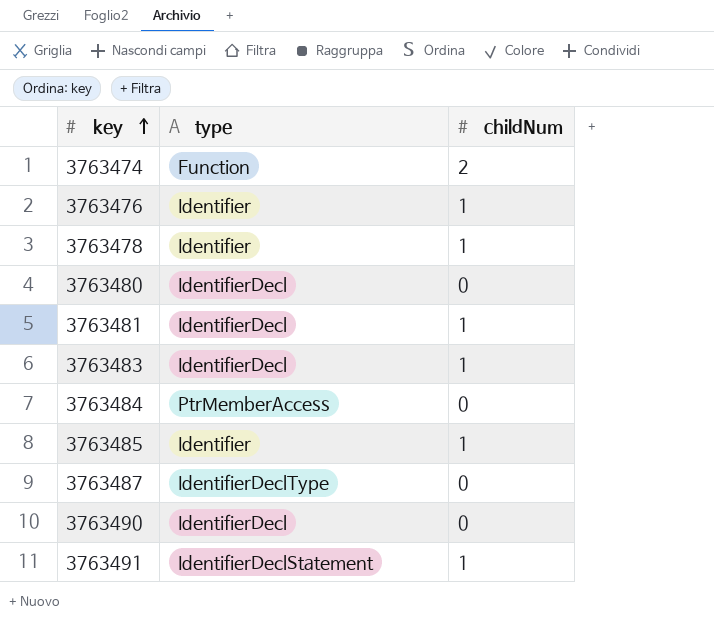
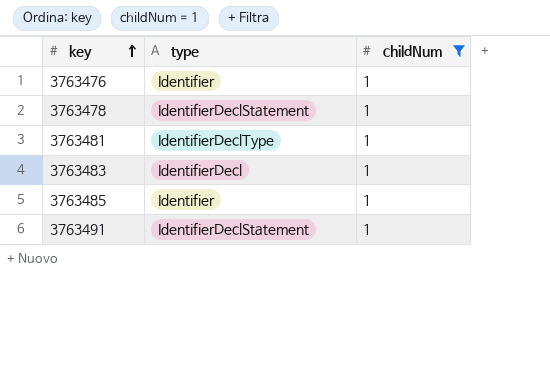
filter: none -> childNum = 1
3763478 | type: Identifier -> IdentifierDeclStatement
3763481 | type: IdentifierDecl -> IdentifierDeclType

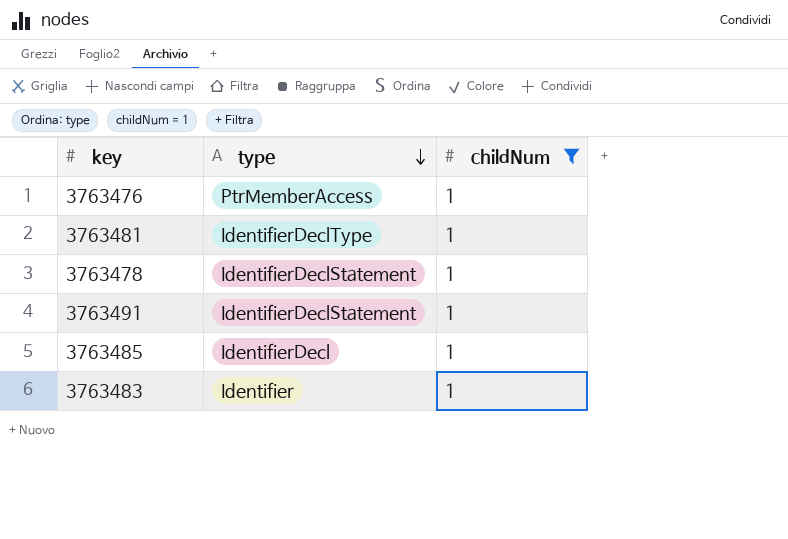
row order: key ascending -> type descending
3763476 | type: Identifier -> PtrMemberAccess
3763485 | type: Identifier -> IdentifierDecl
3763483 | type: IdentifierDecl -> Identifier

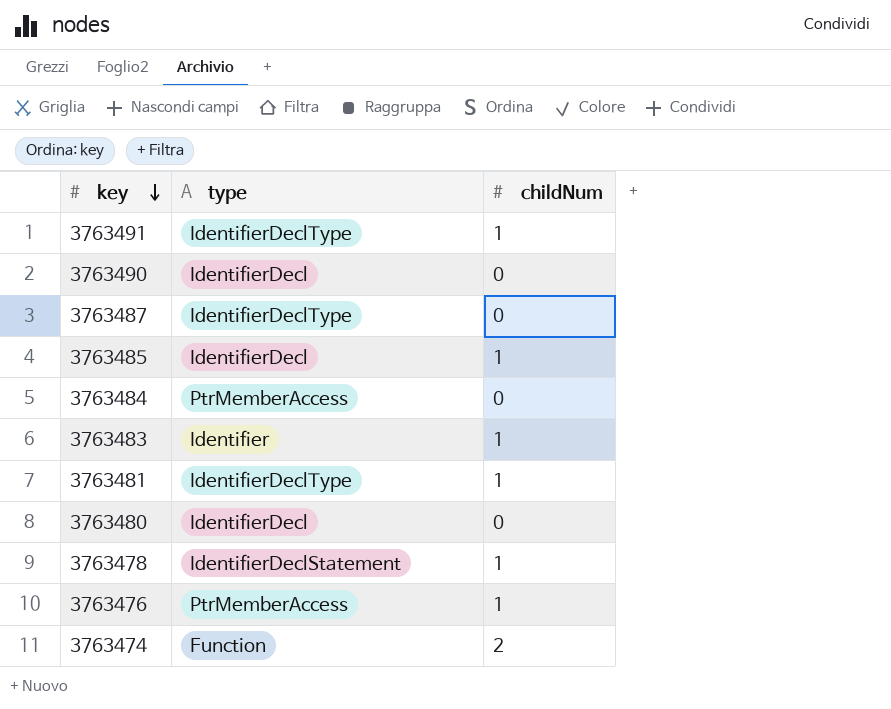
filter: childNum = 1 -> none
row order: type descending -> key descending
3763491 | type: IdentifierDeclStatement -> IdentifierDeclType

